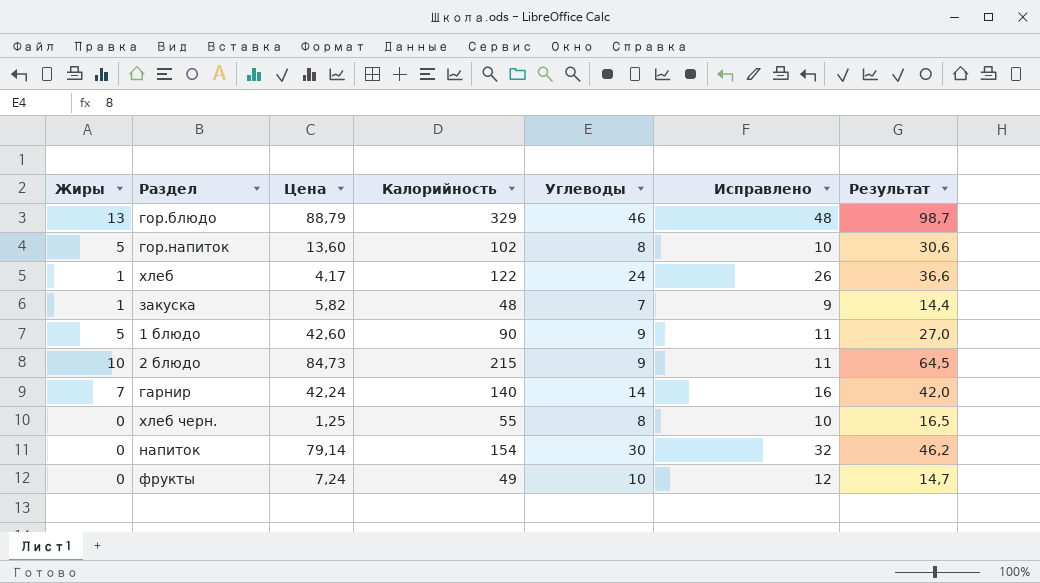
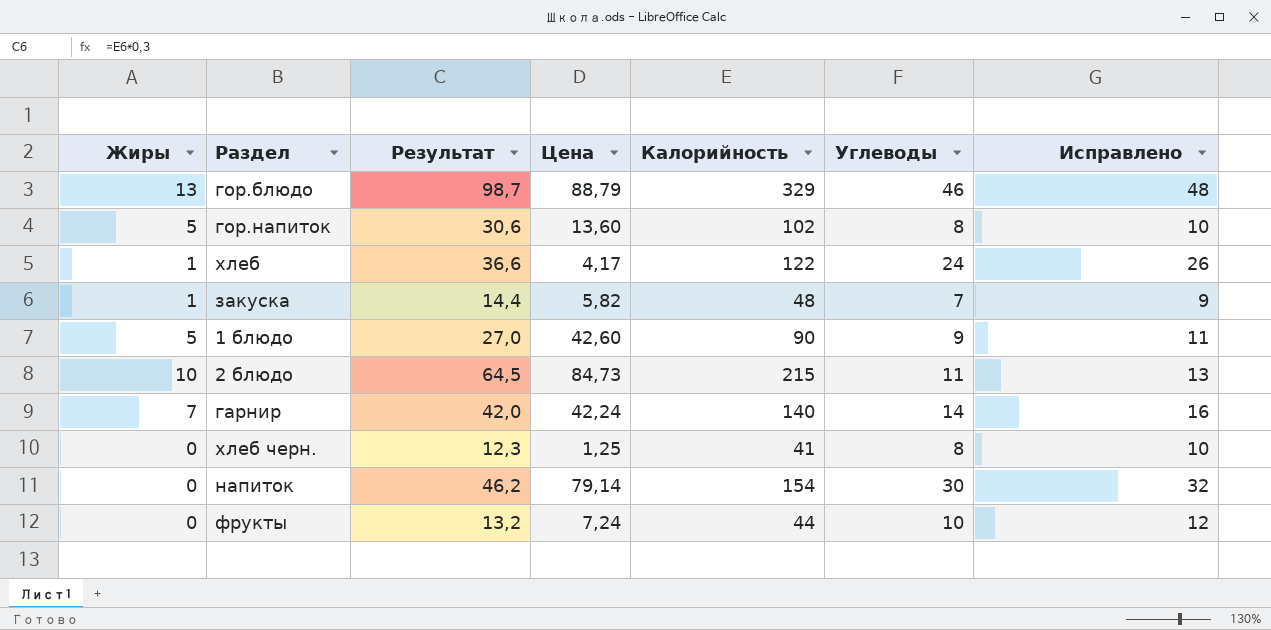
column Результат | position: 7 -> 3
2 блюдо | Углеводы: 9 -> 11
2 блюдо | Исправлено: 11 -> 13
хлеб черн. | Результат: 16,5 -> 12,3
хлеб черн. | Калорийность: 55 -> 41
фрукты | Результат: 14,7 -> 13,2
фрукты | Калорийность: 49 -> 44

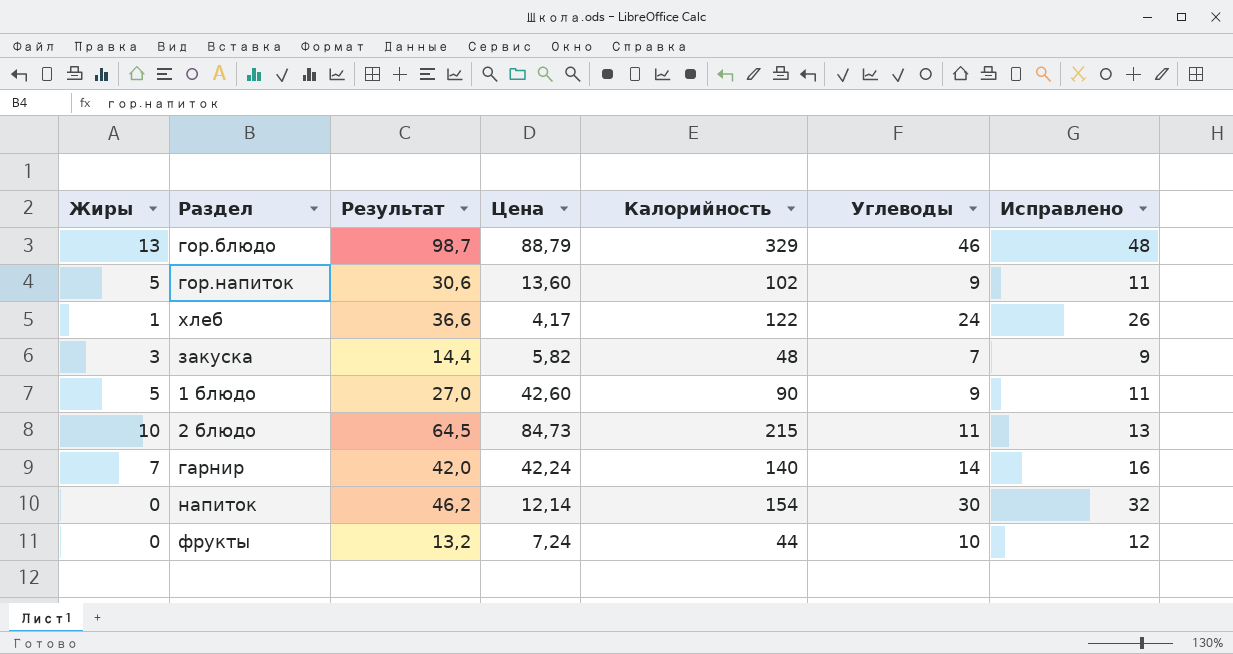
row хлеб черн.: 0 | 12,3 | 1,25 | 41 | 8 | 10 -> none
гор.напиток | Углеводы: 8 -> 9
гор.напиток | Исправлено: 10 -> 11
закуска | Жиры: 1 -> 3
напиток | Цена: 79,14 -> 12,14

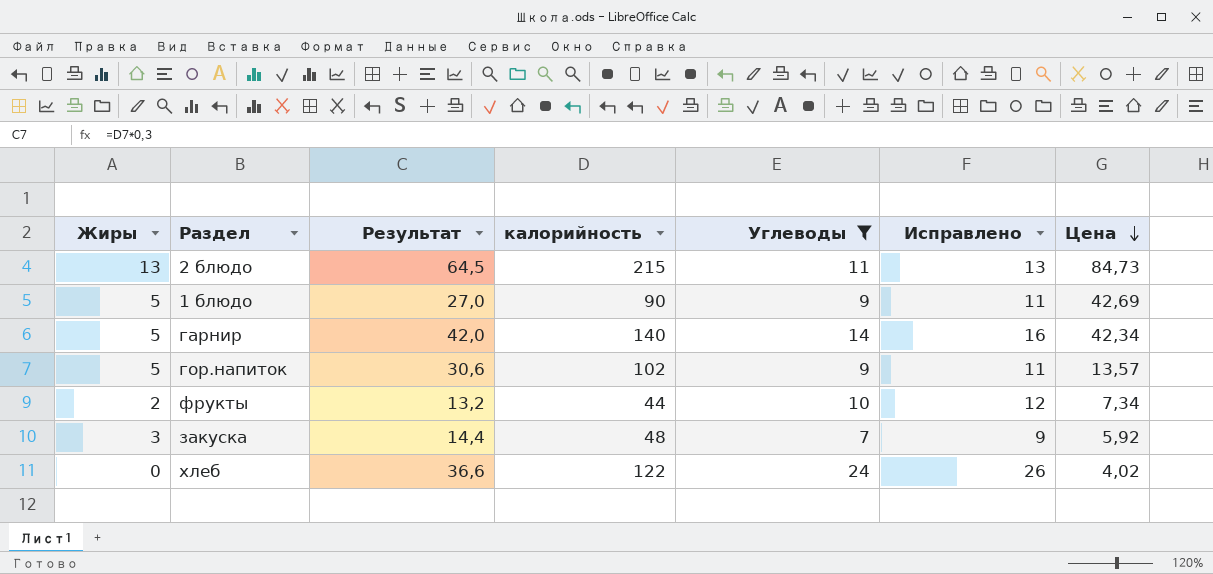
filter: none -> Углеводы <= 24
row order: none -> Цена descending
column name: Калорийность -> калорийность
column Цена | position: 4 -> 7
2 блюдо | Жиры: 10 -> 13
1 блюдо | Цена: 42,60 -> 42,69
гарнир | Жиры: 7 -> 5
гарнир | Цена: 42,24 -> 42,34
гор.напиток | Цена: 13,60 -> 13,57
фрукты | Жиры: 0 -> 2
фрукты | Цена: 7,24 -> 7,34
закуска | Цена: 5,82 -> 5,92
хлеб | Жиры: 1 -> 0
хлеб | Цена: 4,17 -> 4,02

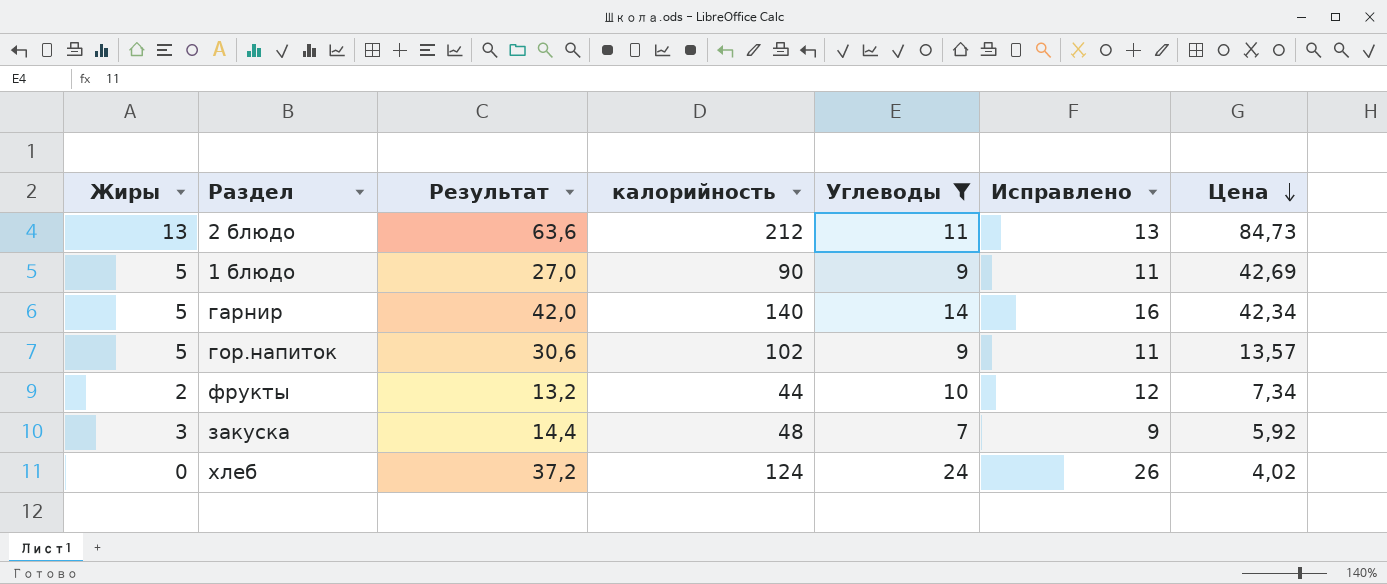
2 блюдо | Результат: 64,5 -> 63,6
2 блюдо | калорийность: 215 -> 212
хлеб | Результат: 36,6 -> 37,2
хлеб | калорийность: 122 -> 124

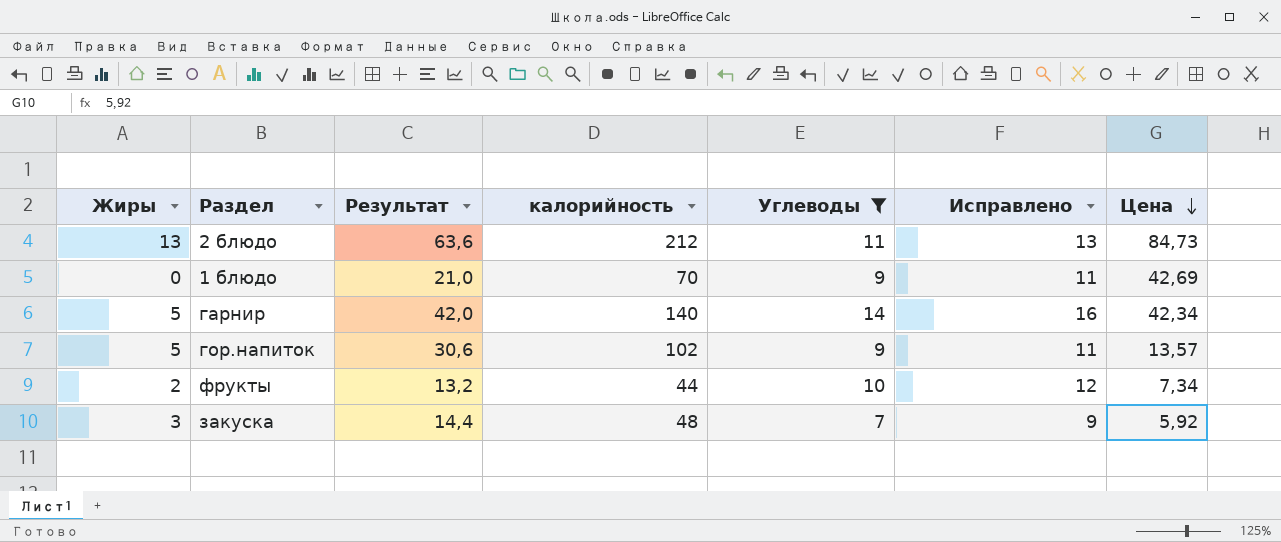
row хлеб: 0 | 37,2 | 124 | 24 | 26 | 4,02 -> none
1 блюдо | Жиры: 5 -> 0
1 блюдо | Результат: 27,0 -> 21,0
1 блюдо | калорийность: 90 -> 70

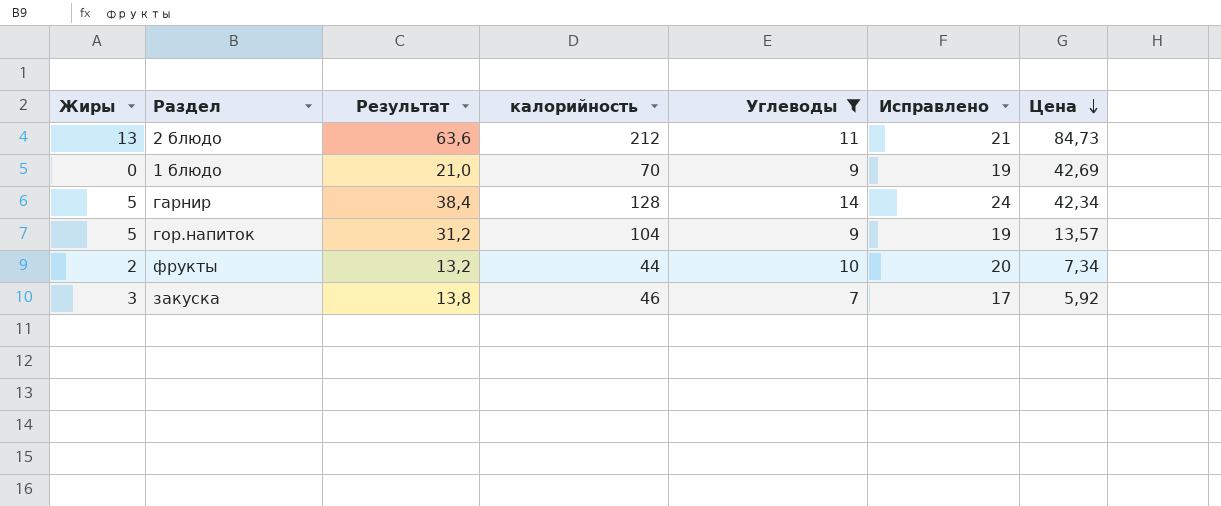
column Исправлено | formula: [Углеводы] + 2 -> [Углеводы] + 10
гарнир | Результат: 42,0 -> 38,4
гарнир | калорийность: 140 -> 128
гор.напиток | Результат: 30,6 -> 31,2
гор.напиток | калорийность: 102 -> 104
закуска | Результат: 14,4 -> 13,8
закуска | калорийность: 48 -> 46

